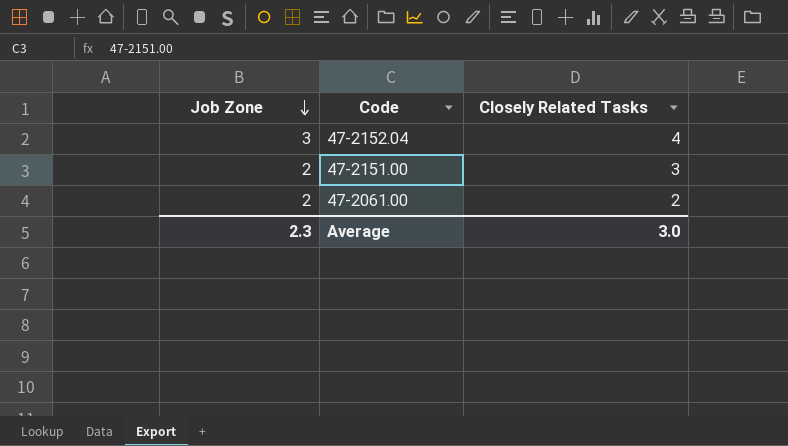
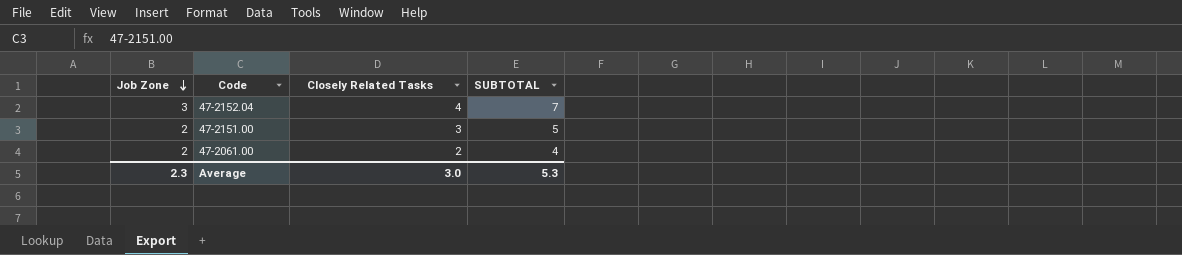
column SUBTOTAL | formula: none -> [Job Zone] + [Closely Related Tasks]

